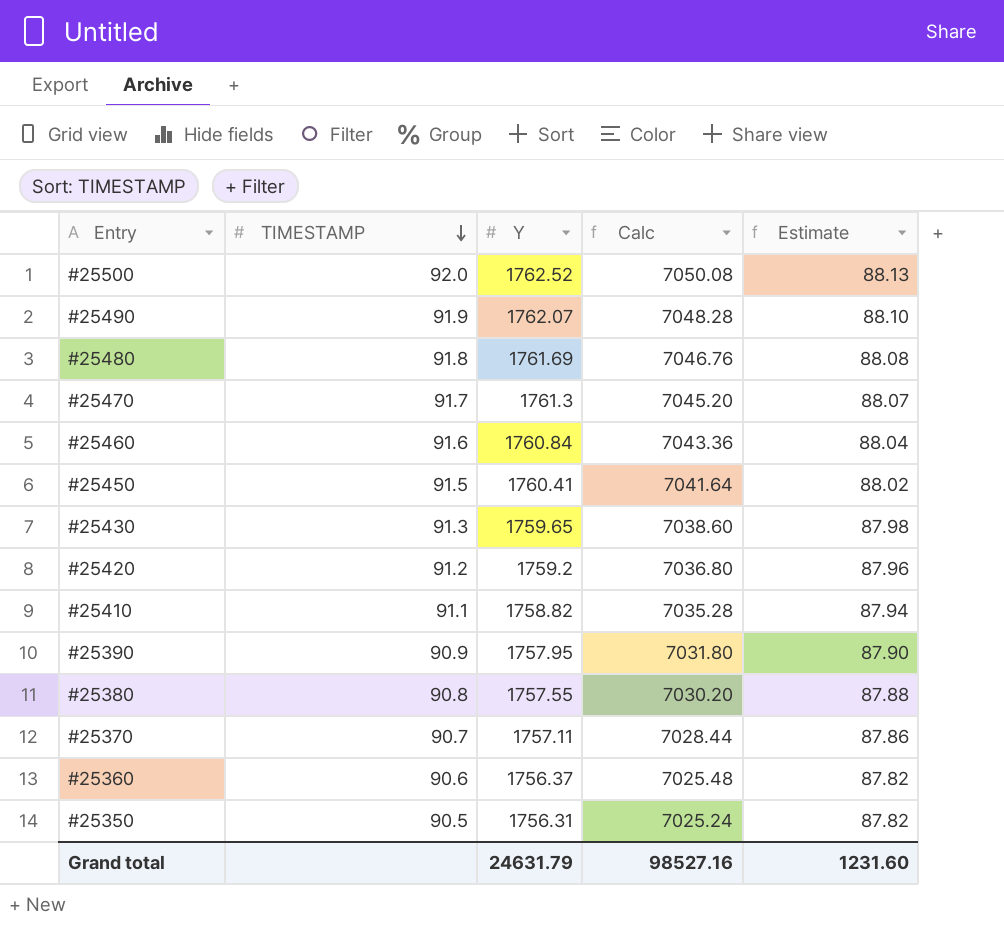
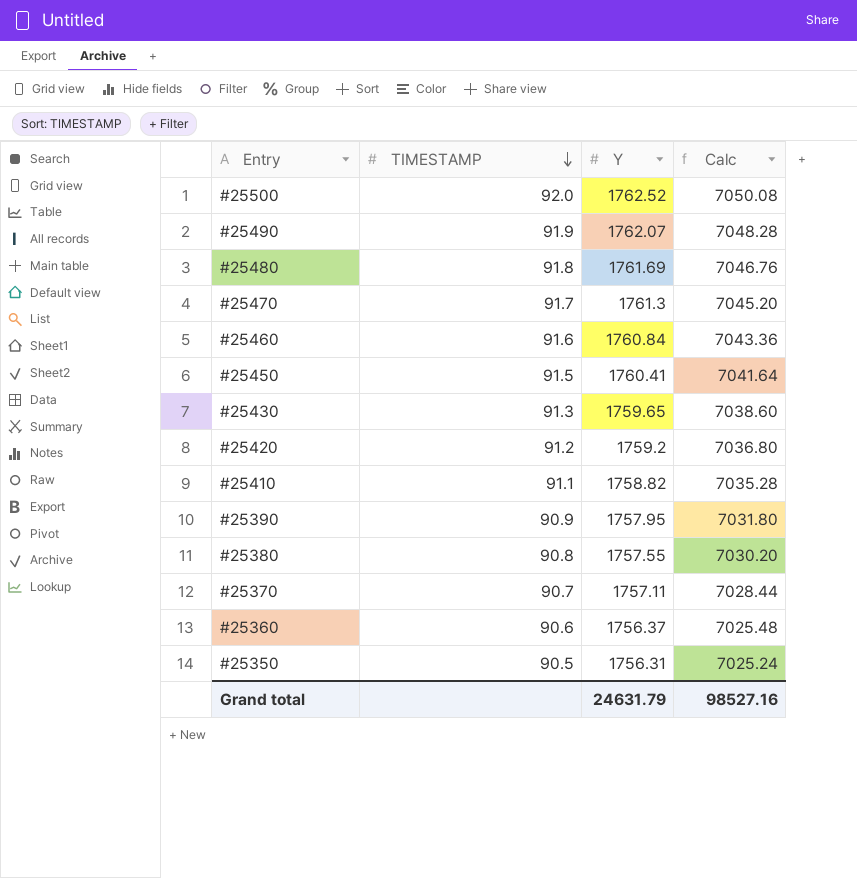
column Estimate | formula: [Y] * 0.05 -> none

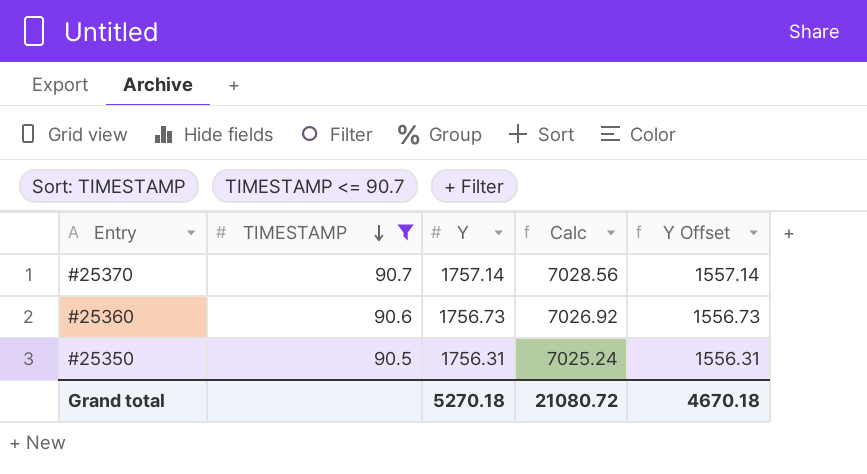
filter: none -> TIMESTAMP <= 90.7
column Y Offset | formula: none -> [Y] - 200
#25370 | Y: 1757.11 -> 1757.14
#25370 | Calc: 7028.44 -> 7028.56
#25360 | Y: 1756.37 -> 1756.73
#25360 | Calc: 7025.48 -> 7026.92
Grand total | Y: 24631.79 -> 5270.18
Grand total | Calc: 98527.16 -> 21080.72

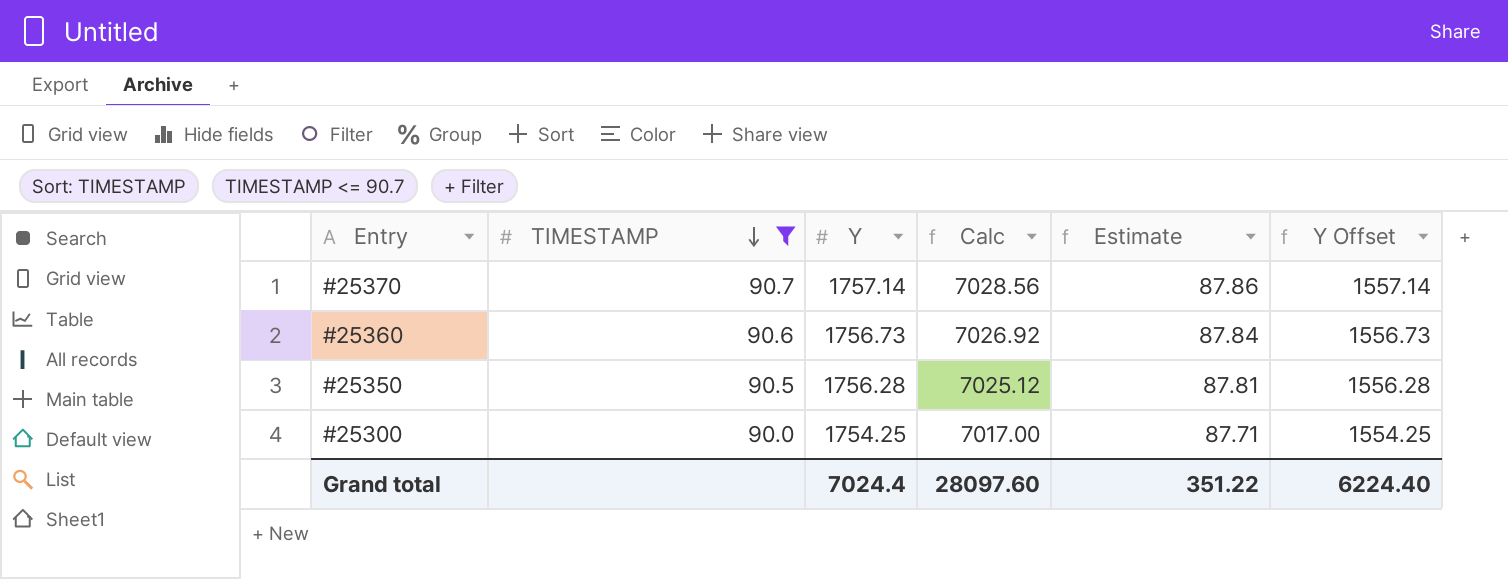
column Estimate | formula: none -> [Y] * 0.05
#25350 | Y: 1756.31 -> 1756.28
#25350 | Calc: 7025.24 -> 7025.12
#25350 | Y Offset: 1556.31 -> 1556.28
row #25300: none -> 90.0 | 1754.25 | 7017.00 | 87.71 | 1554.25
Grand total | Y: 5270.18 -> 7024.4
Grand total | Calc: 21080.72 -> 28097.60
Grand total | Y Offset: 4670.18 -> 6224.40

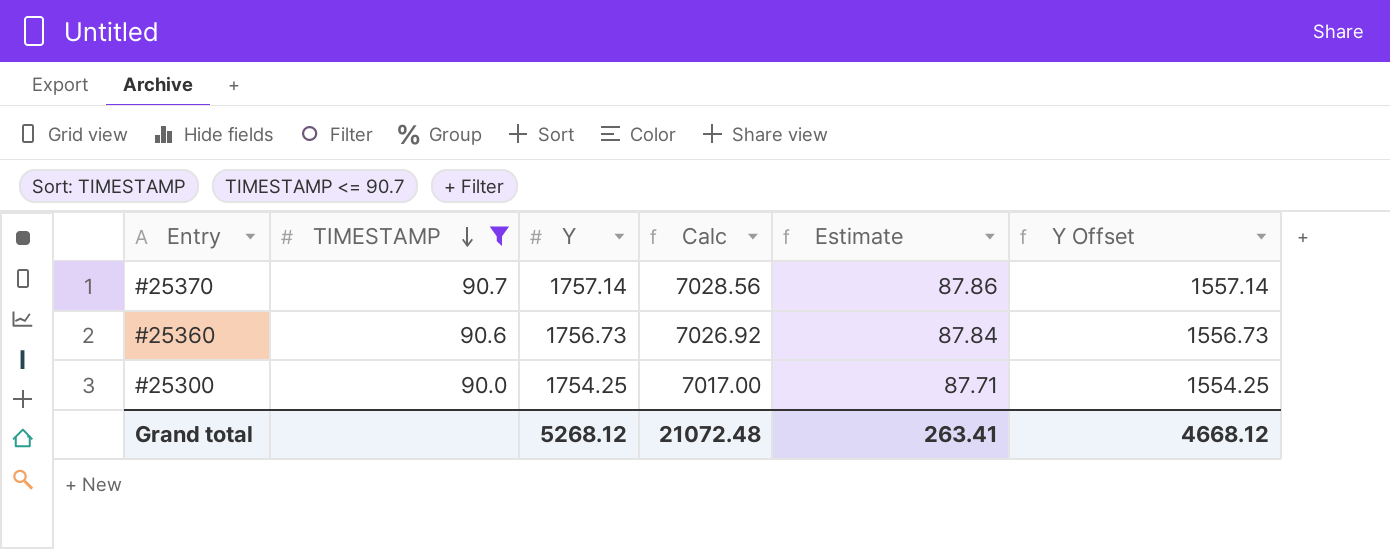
row #25350: 90.5 | 1756.28 | 7025.12 | 87.81 | 1556.28 -> none
Grand total | Y: 7024.4 -> 5268.12
Grand total | Calc: 28097.60 -> 21072.48
Grand total | Estimate: 351.22 -> 263.41
Grand total | Y Offset: 6224.40 -> 4668.12

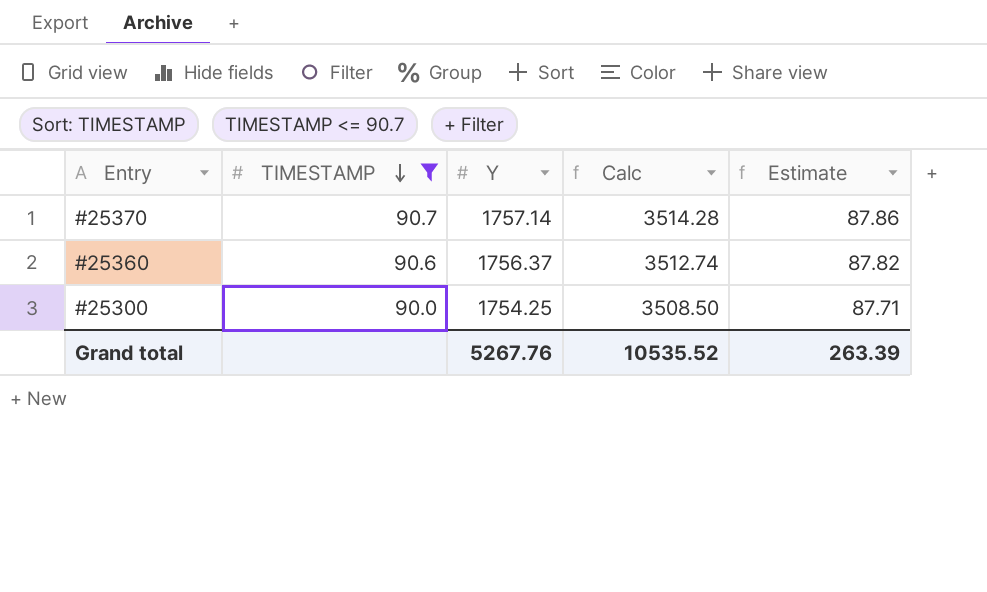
column Y Offset | formula: [Y] - 200 -> none
column Calc | formula: [Y] * 4 -> [Y] * 2
#25360 | Y: 1756.73 -> 1756.37
#25360 | Estimate: 87.84 -> 87.82
Grand total | Y: 5268.12 -> 5267.76
Grand total | Calc: 21072.48 -> 10535.52
Grand total | Estimate: 263.41 -> 263.39

